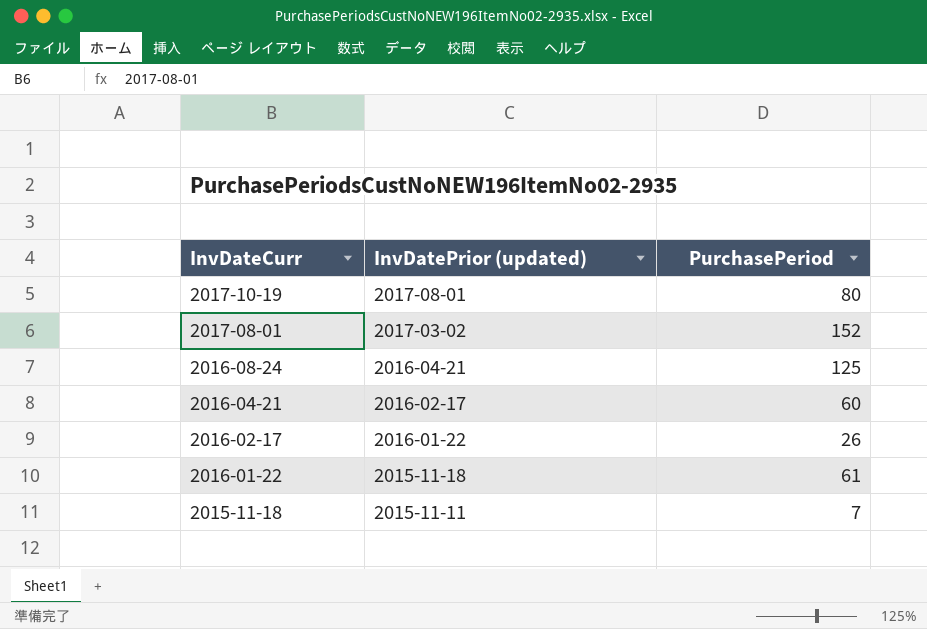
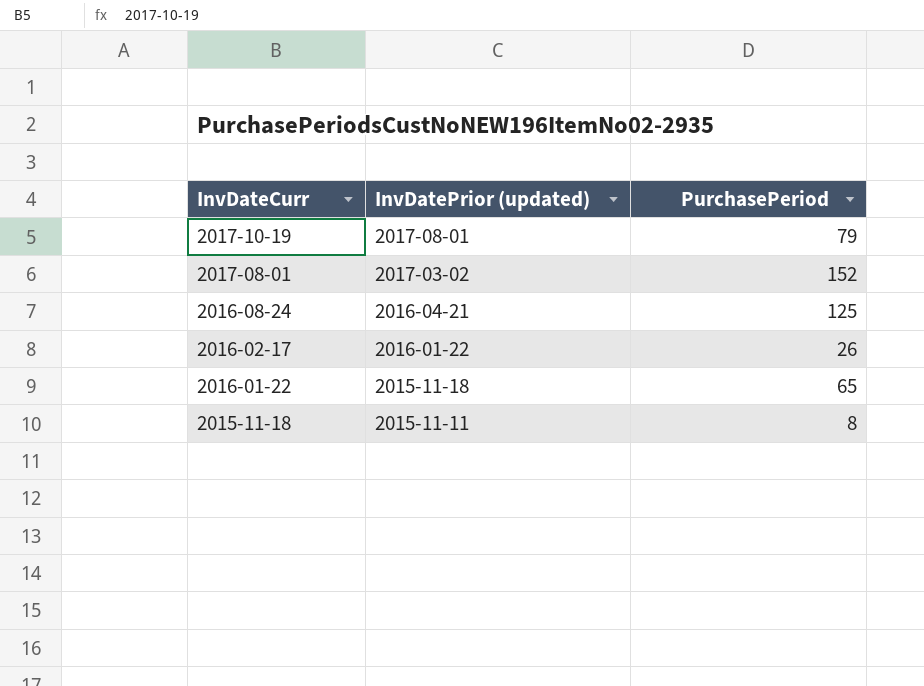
row 2016-04-21: 2016-02-17 | 60 -> none
2017-10-19 | PurchasePeriod: 80 -> 79
2016-01-22 | PurchasePeriod: 61 -> 65
2015-11-18 | PurchasePeriod: 7 -> 8

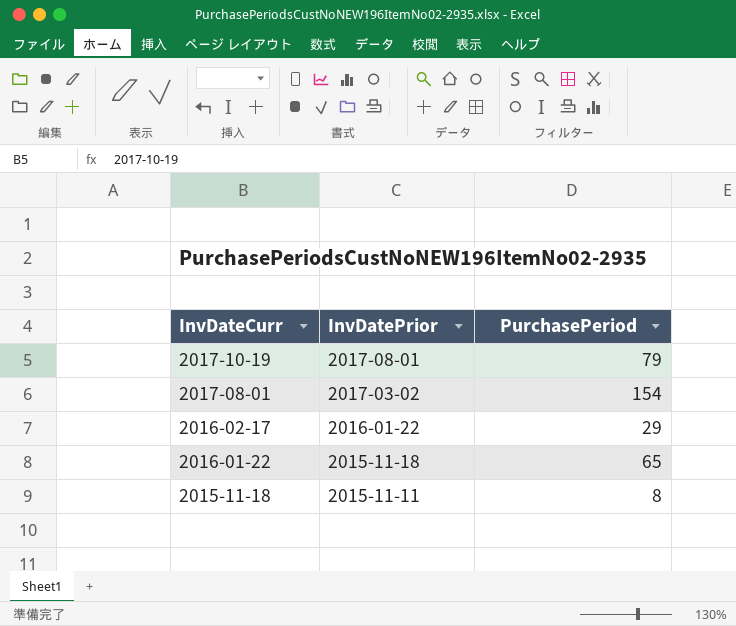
column name: InvDatePrior (updated) -> InvDatePrior
row 2016-08-24: 2016-04-21 | 125 -> none
2017-08-01 | PurchasePeriod: 152 -> 154
2016-02-17 | PurchasePeriod: 26 -> 29

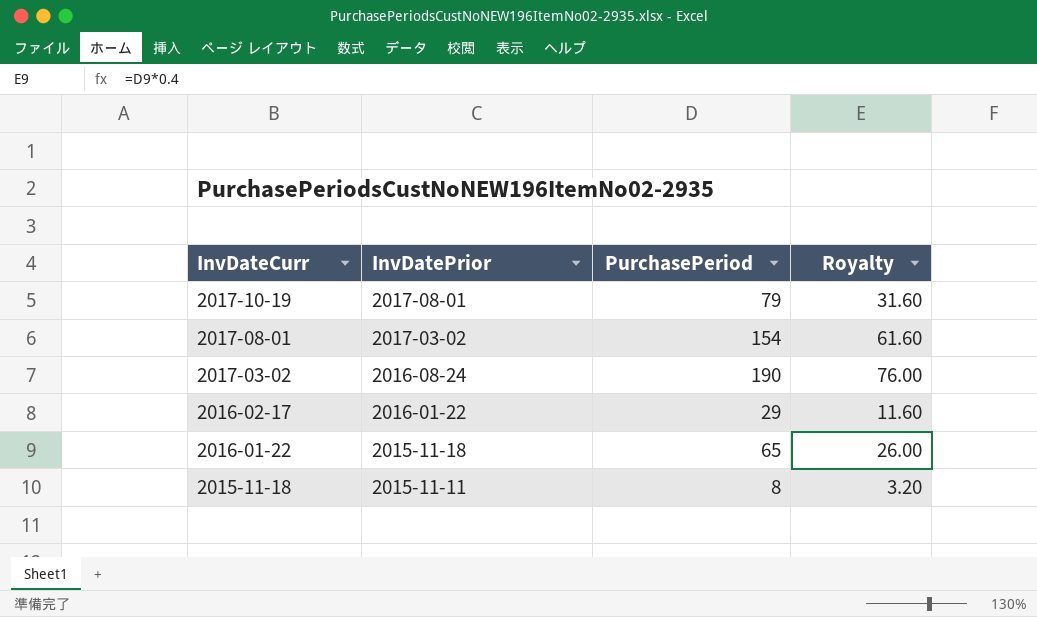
column Royalty | formula: none -> [PurchasePeriod] * 0.4
row 2017-03-02: none -> 2016-08-24 | 190 | 76.00

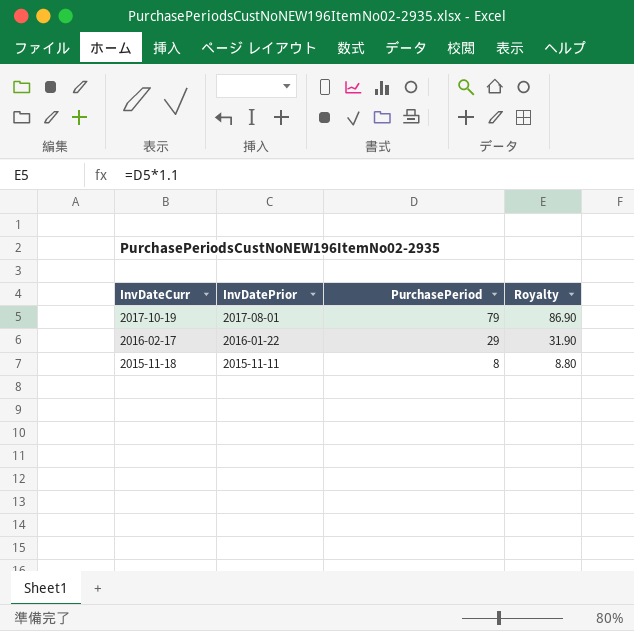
column Royalty | formula: [PurchasePeriod] * 0.4 -> [PurchasePeriod] * 1.1
row 2017-08-01: 2017-03-02 | 154 | 61.60 -> none
row 2017-03-02: 2016-08-24 | 190 | 76.00 -> none
row 2016-01-22: 2015-11-18 | 65 | 26.00 -> none

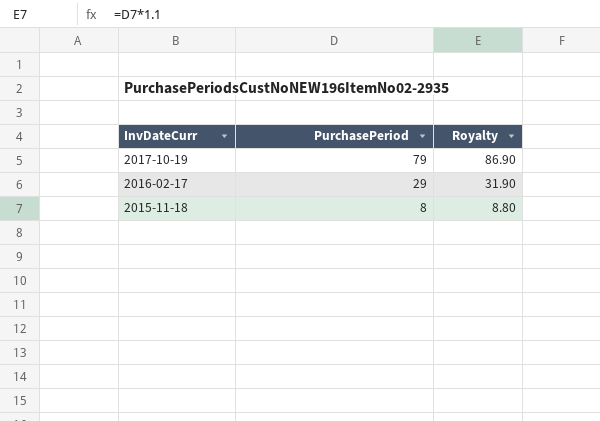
column InvDatePrior | position: 2 -> none

